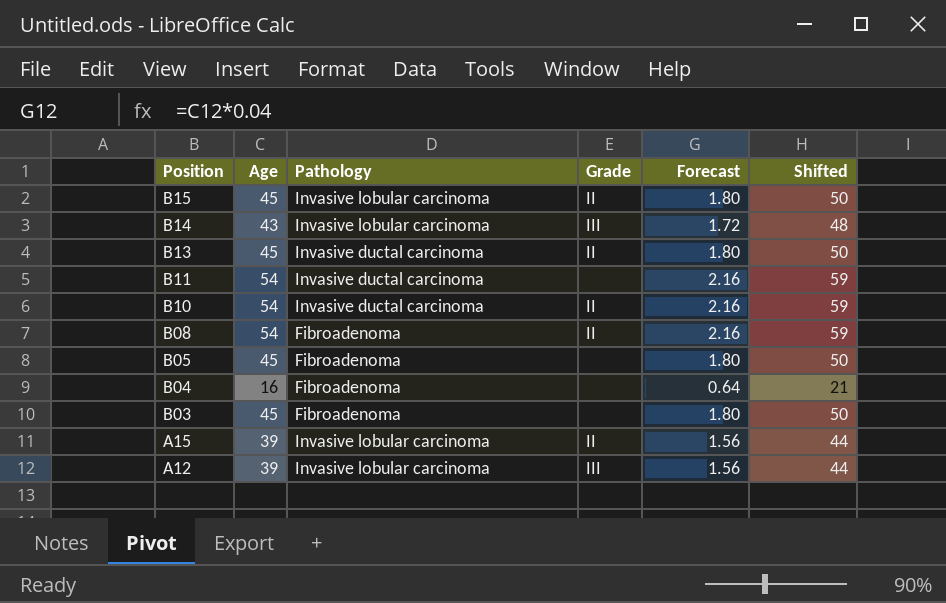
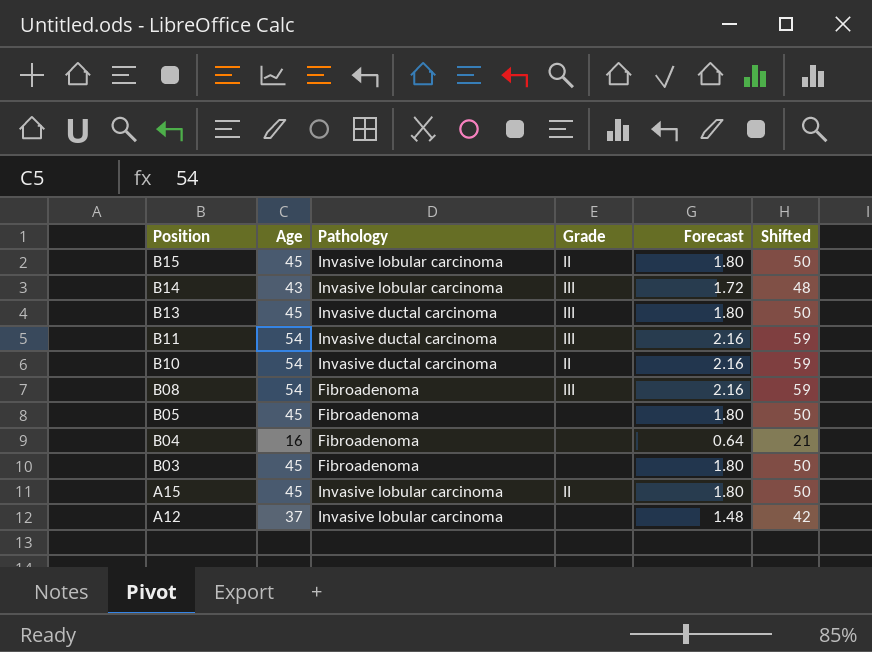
B13 | Grade: II -> III
B11 | Grade: none -> III
B08 | Grade: II -> III
A15 | Age: 39 -> 45
A15 | Forecast: 1.56 -> 1.80
A15 | Shifted: 44 -> 50
A12 | Age: 39 -> 37
A12 | Grade: III -> none
A12 | Forecast: 1.56 -> 1.48
A12 | Shifted: 44 -> 42

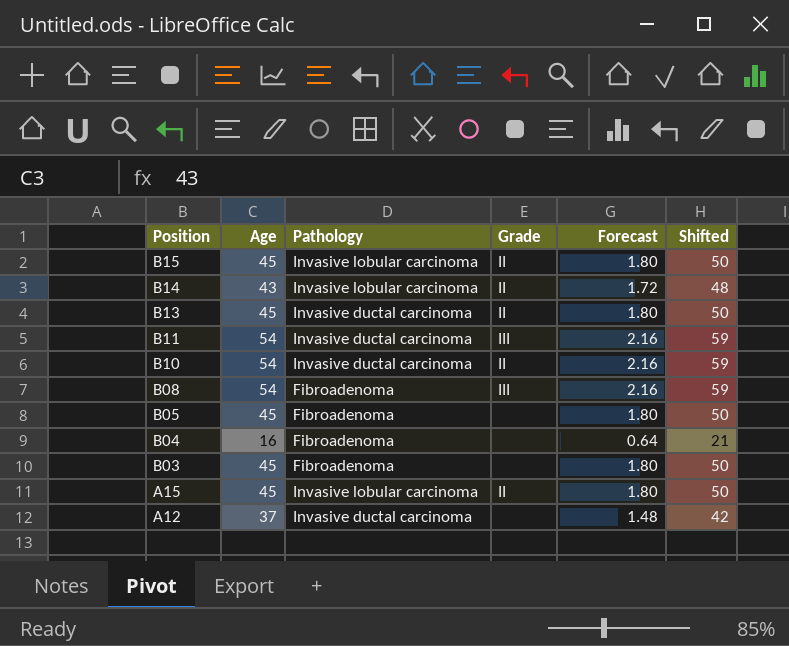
B14 | Grade: III -> II
B13 | Grade: III -> II
A12 | Pathology: Invasive lobular carcinoma -> Invasive ductal carcinoma

